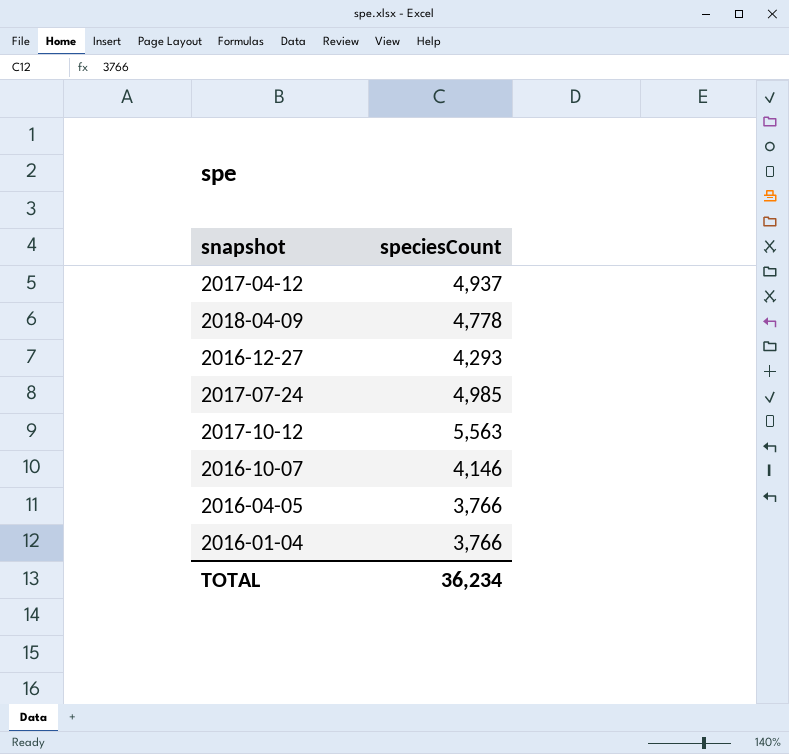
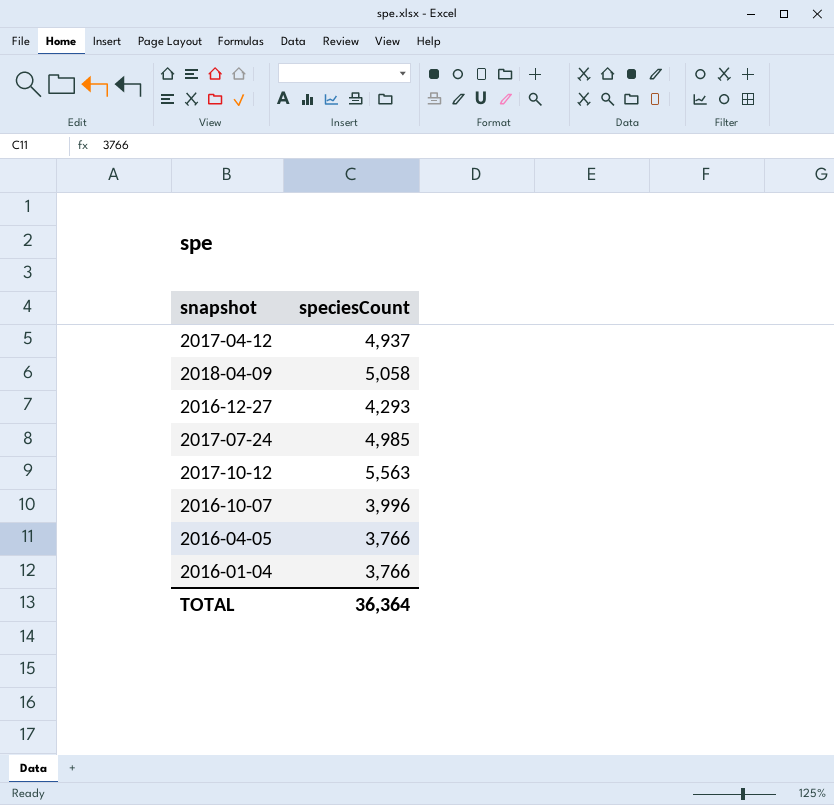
2018-04-09 | speciesCount: 4,778 -> 5,058
2016-10-07 | speciesCount: 4,146 -> 3,996
TOTAL | speciesCount: 36,234 -> 36,364

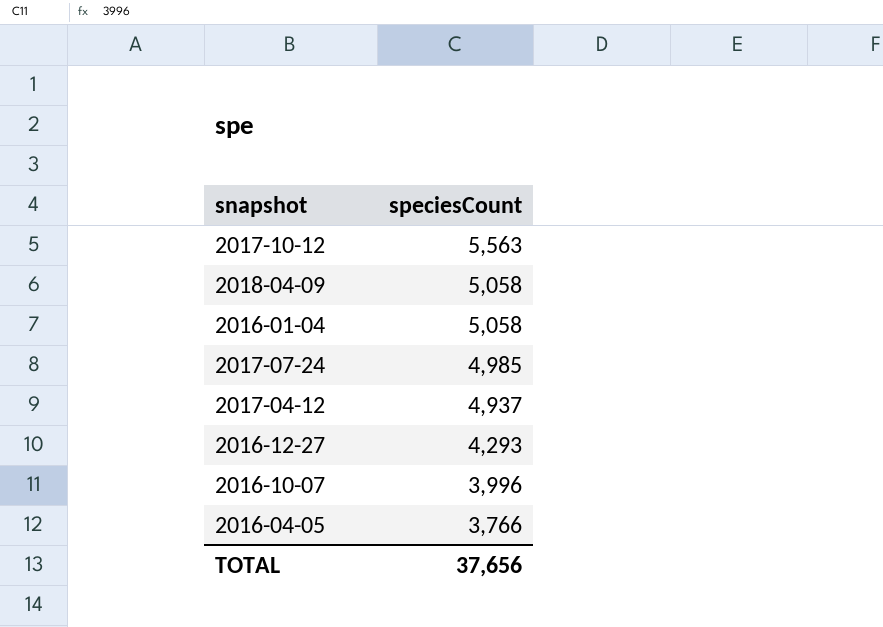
row order: none -> speciesCount descending
2016-01-04 | speciesCount: 3,766 -> 5,058
TOTAL | speciesCount: 36,364 -> 37,656

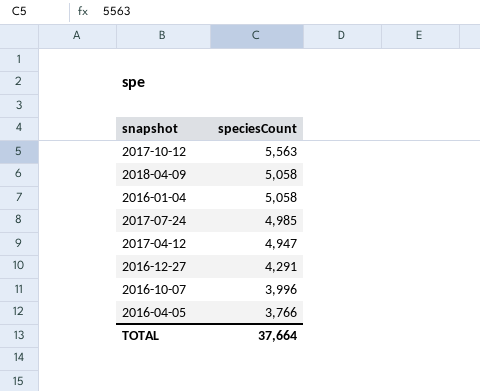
2017-04-12 | speciesCount: 4,937 -> 4,947
2016-12-27 | speciesCount: 4,293 -> 4,291
TOTAL | speciesCount: 37,656 -> 37,664

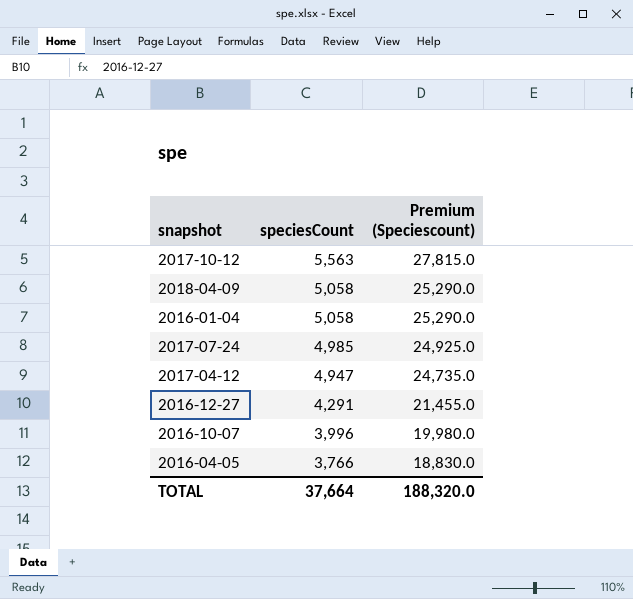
column Premium (Speciescount) | formula: none -> [speciesCount] * 5

